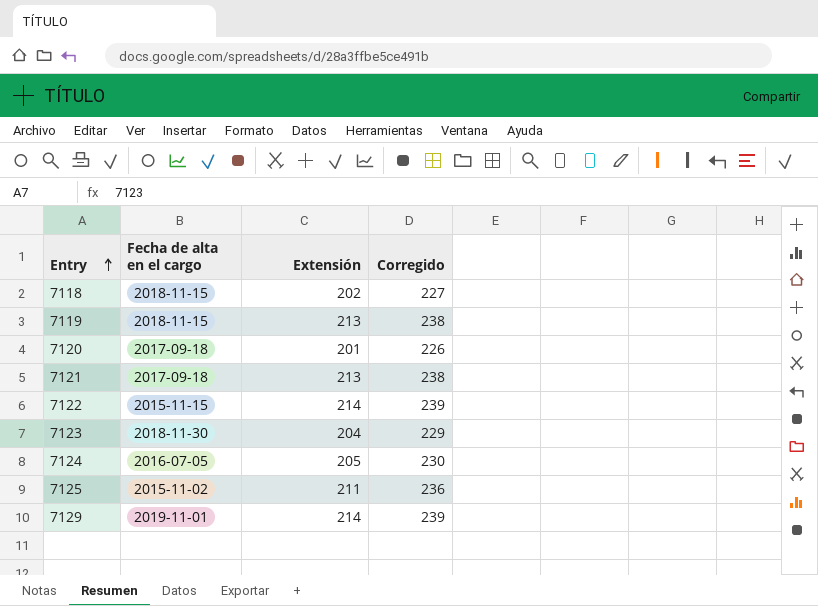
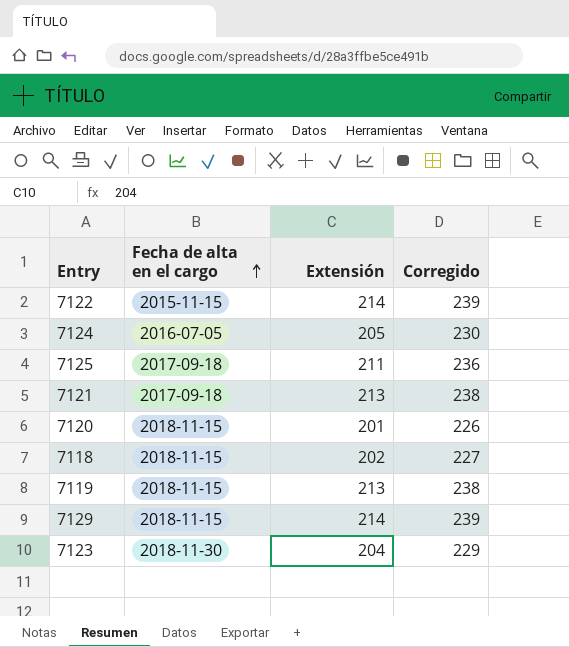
row order: Entry ascending -> Fecha de alta en el cargo ascending
7125 | Fecha de alta en el cargo: 2015-11-02 -> 2017-09-18
7120 | Fecha de alta en el cargo: 2017-09-18 -> 2018-11-15
7129 | Fecha de alta en el cargo: 2019-11-01 -> 2018-11-15

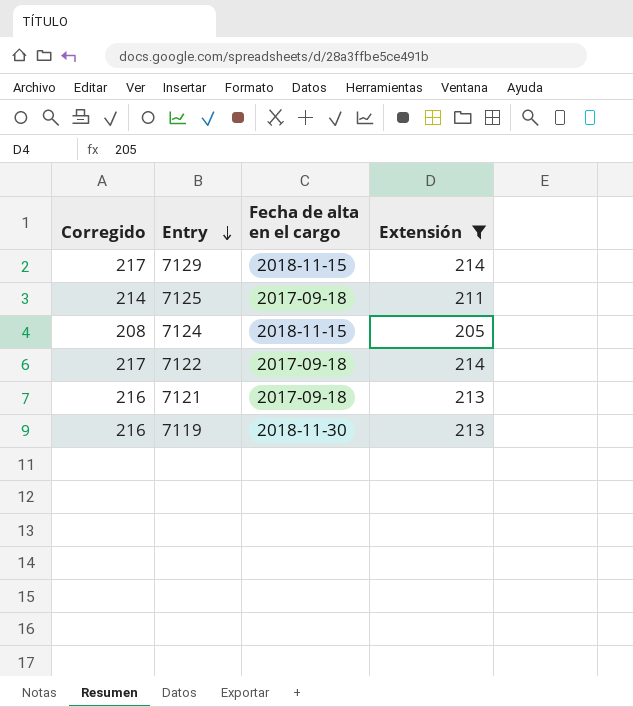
filter: none -> Extensión >= 205
row order: Fecha de alta en el cargo ascending -> Entry descending
column Corregido | formula: [Extensión] + 25 -> [Extensión] + 3
column Corregido | position: 4 -> 1
7124 | Fecha de alta en el cargo: 2016-07-05 -> 2018-11-15
7122 | Fecha de alta en el cargo: 2015-11-15 -> 2017-09-18
7119 | Fecha de alta en el cargo: 2018-11-15 -> 2018-11-30

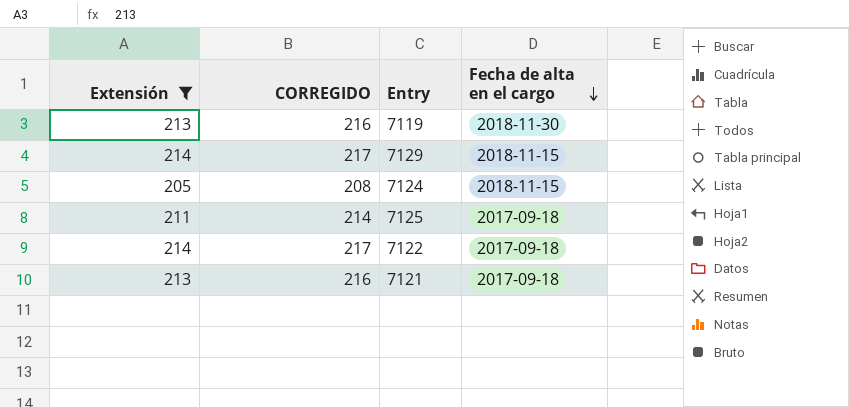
row order: Entry descending -> Fecha de alta en el cargo descending
column Extensión | position: 4 -> 1
column name: Corregido -> CORREGIDO

